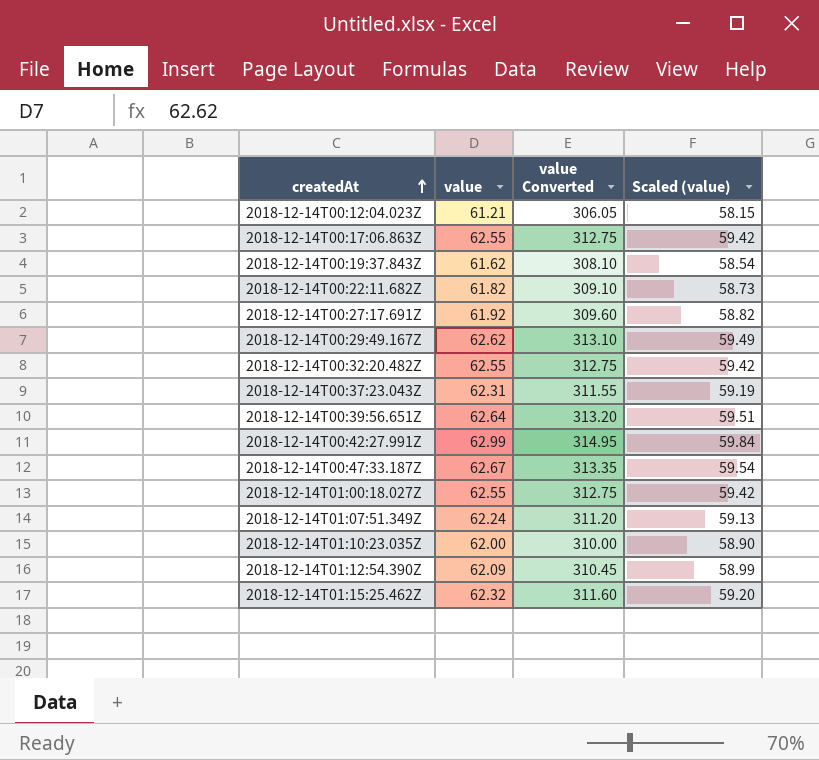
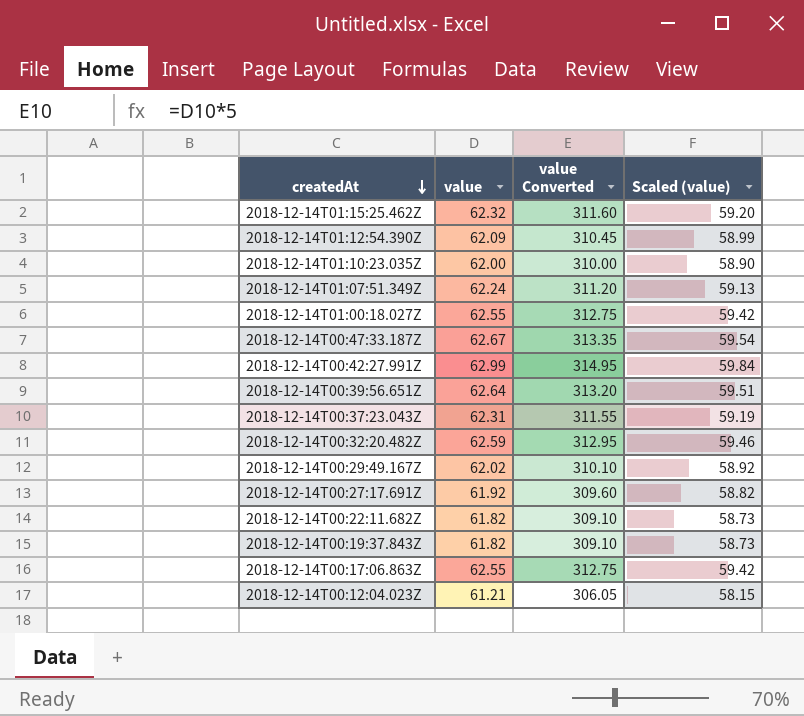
row order: createdAt ascending -> createdAt descending
2018-12-14T00:32:20.482Z | value: 62.55 -> 62.59
2018-12-14T00:32:20.482Z | value Converted: 312.75 -> 312.95
2018-12-14T00:32:20.482Z | Scaled (value): 59.42 -> 59.46
2018-12-14T00:29:49.167Z | value: 62.62 -> 62.02
2018-12-14T00:29:49.167Z | value Converted: 313.10 -> 310.10
2018-12-14T00:29:49.167Z | Scaled (value): 59.49 -> 58.92
2018-12-14T00:19:37.843Z | value: 61.62 -> 61.82
2018-12-14T00:19:37.843Z | value Converted: 308.10 -> 309.10
2018-12-14T00:19:37.843Z | Scaled (value): 58.54 -> 58.73

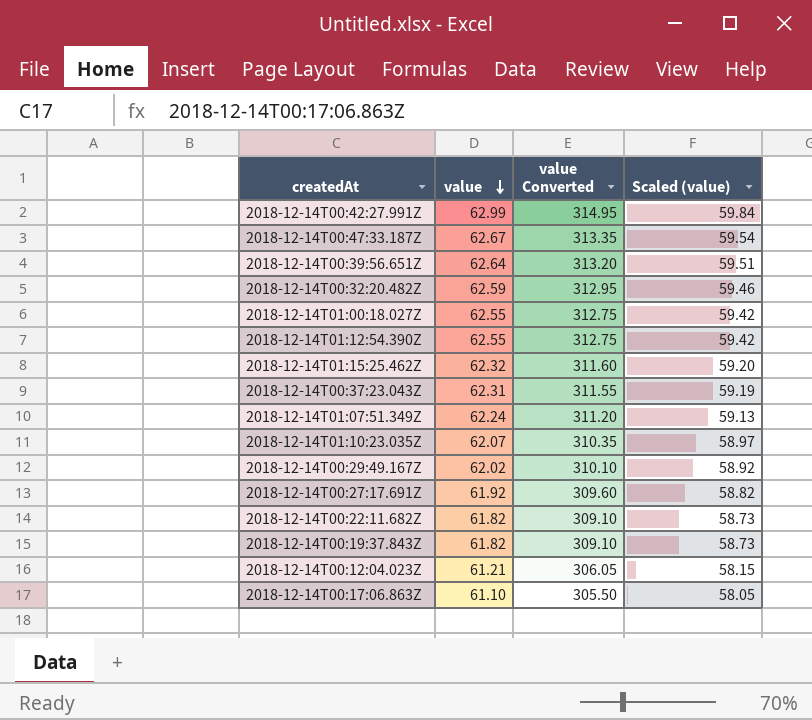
row order: createdAt descending -> value descending
2018-12-14T01:12:54.390Z | value: 62.09 -> 62.55
2018-12-14T01:12:54.390Z | value Converted: 310.45 -> 312.75
2018-12-14T01:12:54.390Z | Scaled (value): 58.99 -> 59.42
2018-12-14T01:10:23.035Z | value: 62.00 -> 62.07
2018-12-14T01:10:23.035Z | value Converted: 310.00 -> 310.35
2018-12-14T01:10:23.035Z | Scaled (value): 58.90 -> 58.97
2018-12-14T00:17:06.863Z | value: 62.55 -> 61.10
2018-12-14T00:17:06.863Z | value Converted: 312.75 -> 305.50
2018-12-14T00:17:06.863Z | Scaled (value): 59.42 -> 58.05

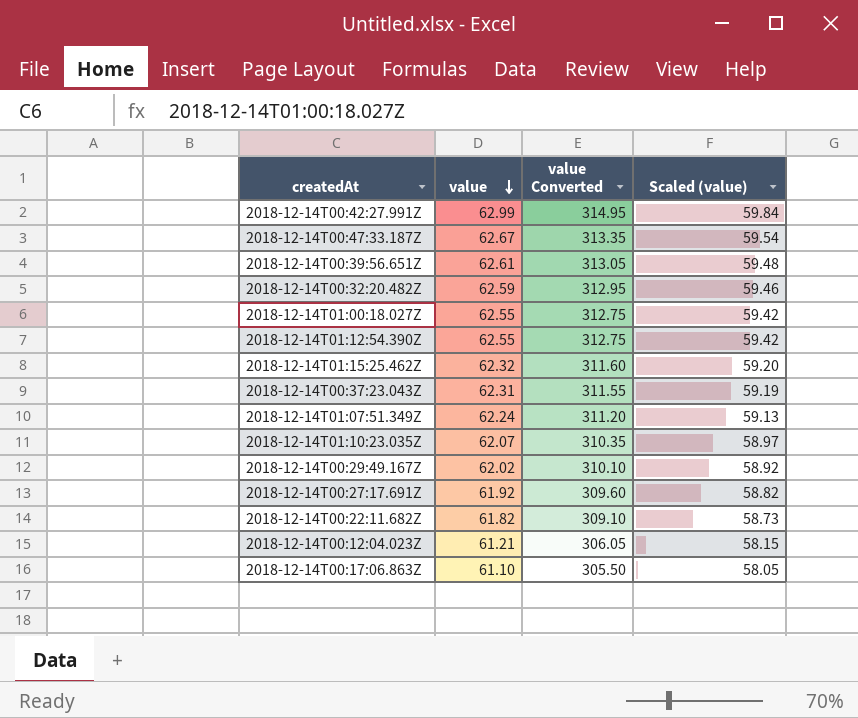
row 2018-12-14T00:19:37.843Z: 61.82 | 309.10 | 58.73 -> none
2018-12-14T00:39:56.651Z | value: 62.64 -> 62.61
2018-12-14T00:39:56.651Z | value Converted: 313.20 -> 313.05
2018-12-14T00:39:56.651Z | Scaled (value): 59.51 -> 59.48

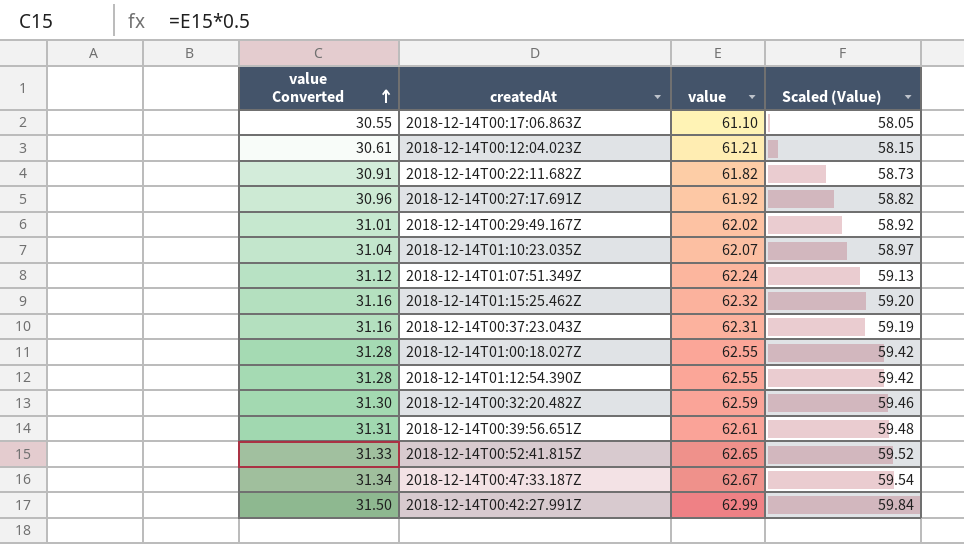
row order: value descending -> value Converted ascending
column value Converted | formula: [value] * 5 -> [value] * 0.5
column value Converted | position: 3 -> 1
column name: Scaled (value) -> Scaled (Value)
row 2018-12-14T00:52:41.815Z: none -> 31.33 | 62.65 | 59.52

